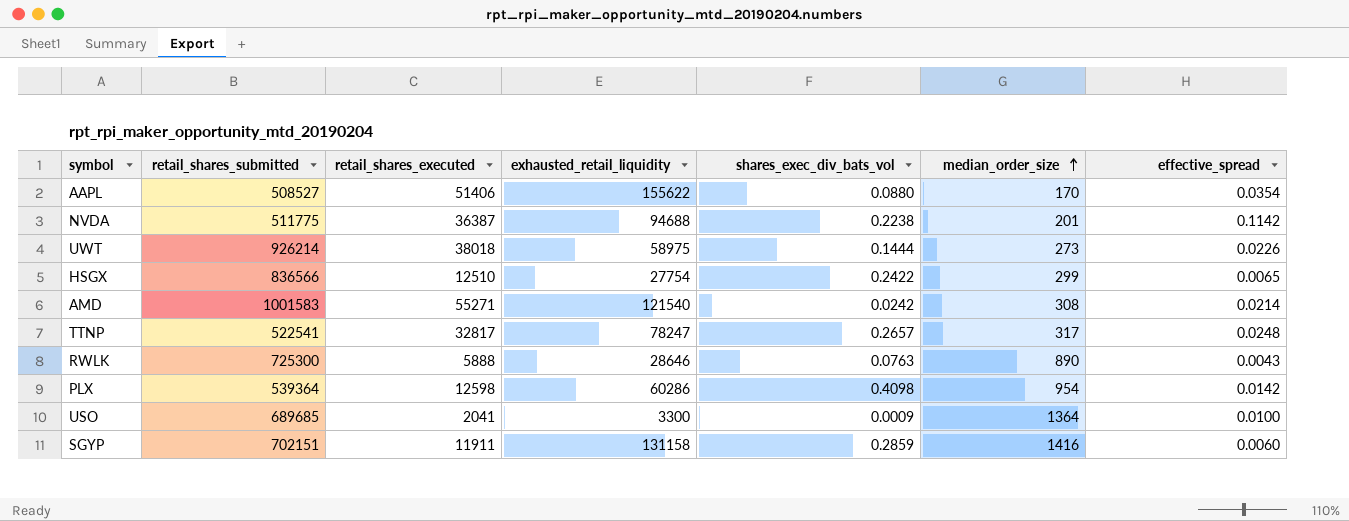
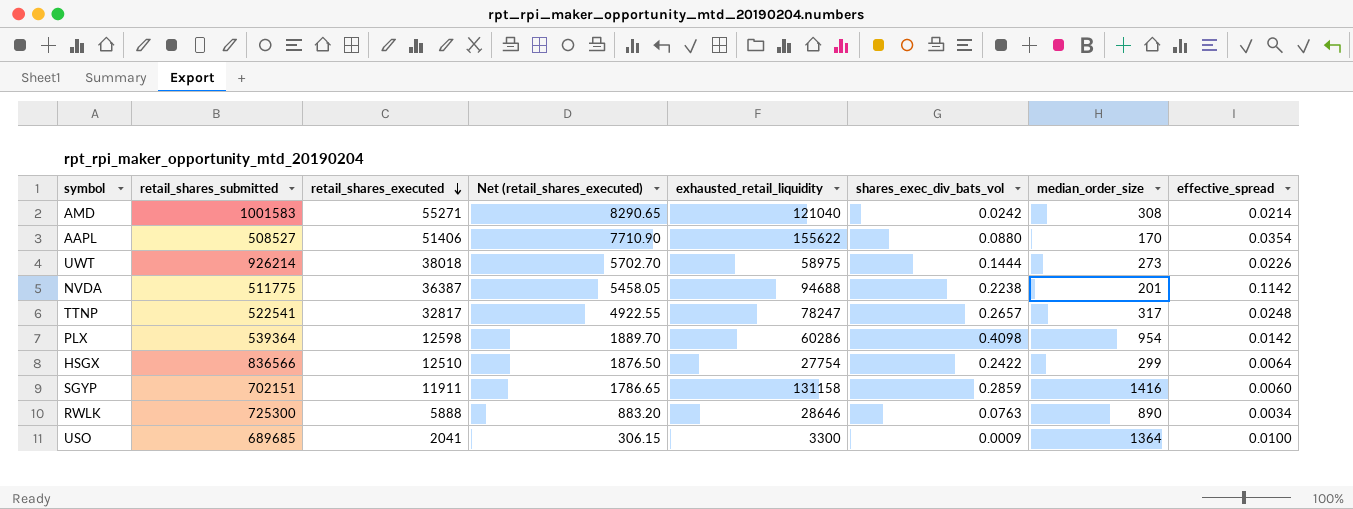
row order: median_order_size ascending -> retail_shares_executed descending
column Net (retail_shares_executed) | formula: none -> [retail_shares_executed] * 0.15
AMD | exhausted_retail_liquidity: 121540 -> 121040
HSGX | effective_spread: 0.0065 -> 0.0064
RWLK | effective_spread: 0.0043 -> 0.0034

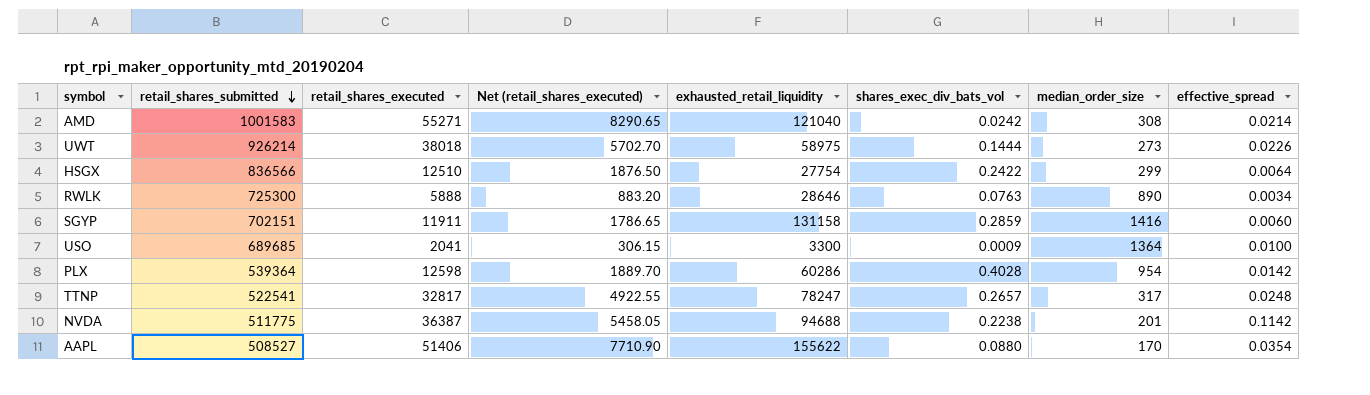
row order: retail_shares_executed descending -> retail_shares_submitted descending
PLX | shares_exec_div_bats_vol: 0.4098 -> 0.4028

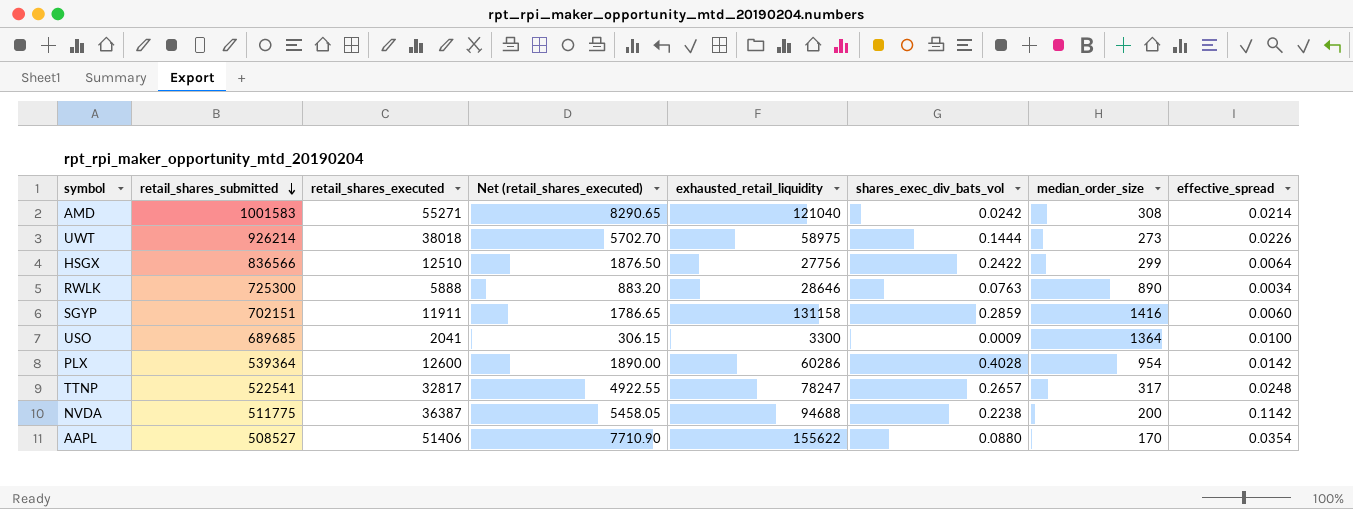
HSGX | exhausted_retail_liquidity: 27754 -> 27756
PLX | retail_shares_executed: 12598 -> 12600
PLX | Net (retail_shares_executed): 1889.70 -> 1890.00
NVDA | median_order_size: 201 -> 200

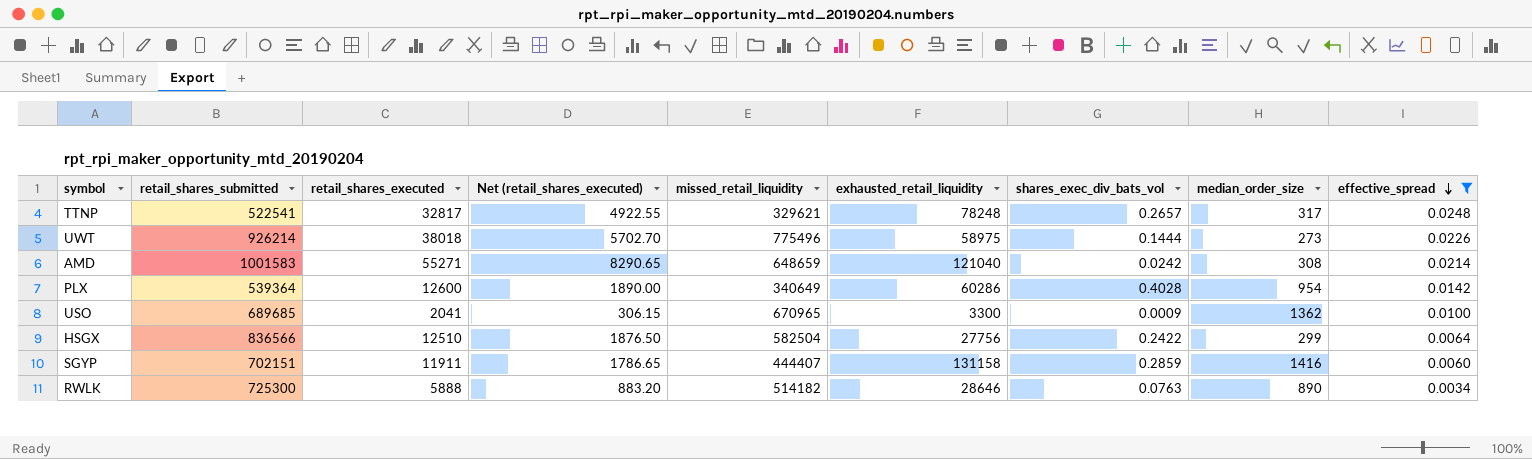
filter: none -> effective_spread <= 0.0248
row order: retail_shares_submitted descending -> effective_spread descending
column missed_retail_liquidity | position: none -> 5
TTNP | exhausted_retail_liquidity: 78247 -> 78248
USO | median_order_size: 1364 -> 1362

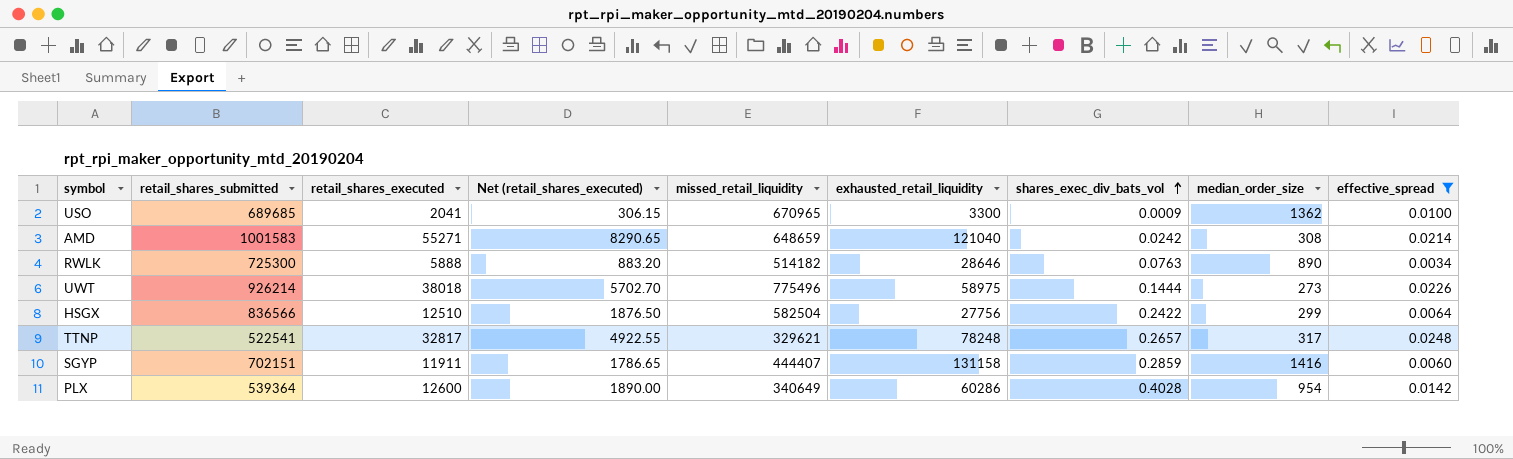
row order: effective_spread descending -> shares_exec_div_bats_vol ascending

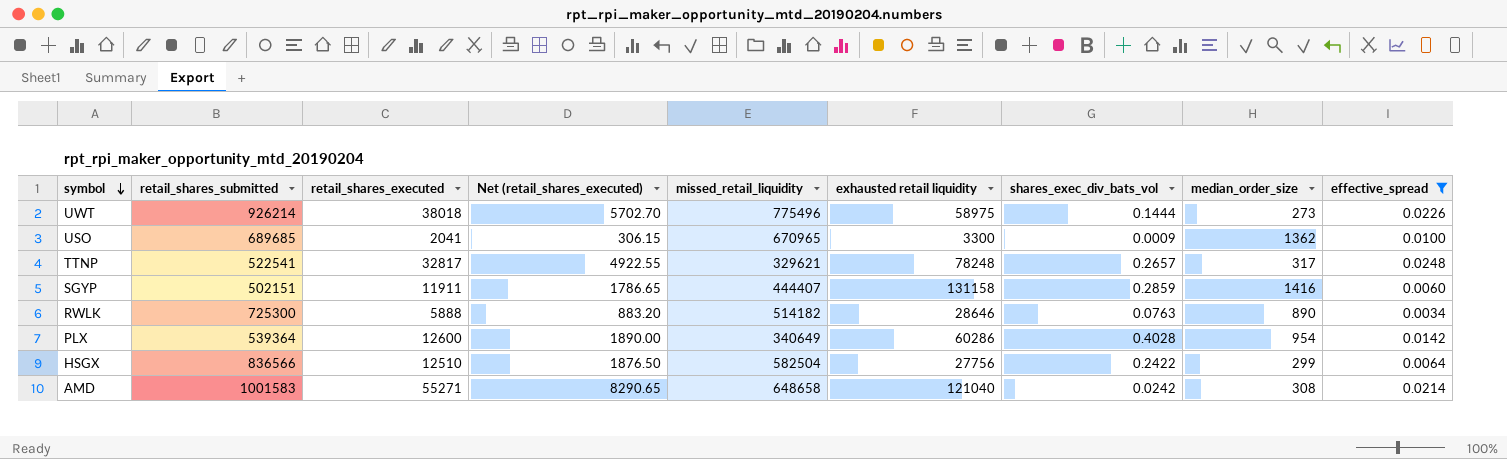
row order: shares_exec_div_bats_vol ascending -> symbol descending
column name: exhausted_retail_liquidity -> exhausted retail liquidity
SGYP | retail_shares_submitted: 702151 -> 502151
AMD | missed_retail_liquidity: 648659 -> 648658

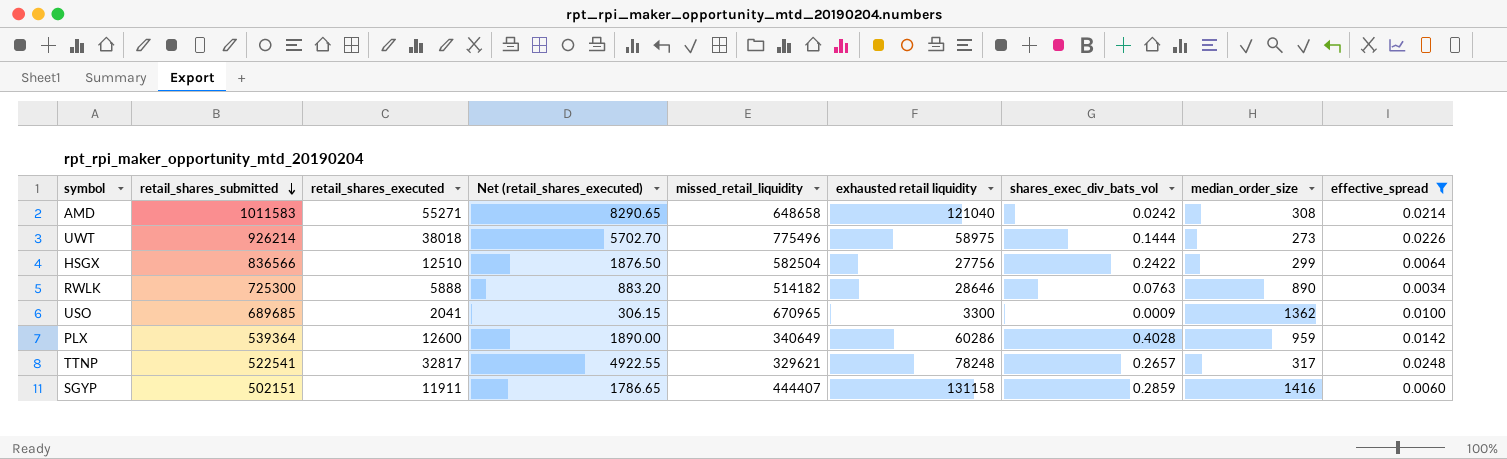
row order: symbol descending -> retail_shares_submitted descending
AMD | retail_shares_submitted: 1001583 -> 1011583
PLX | median_order_size: 954 -> 959

